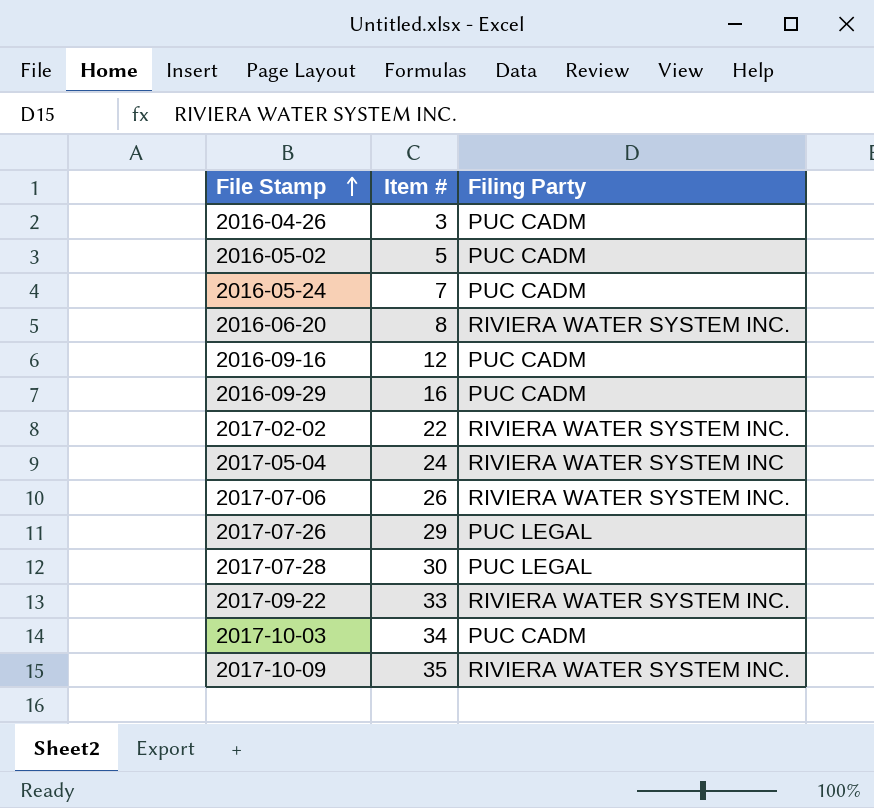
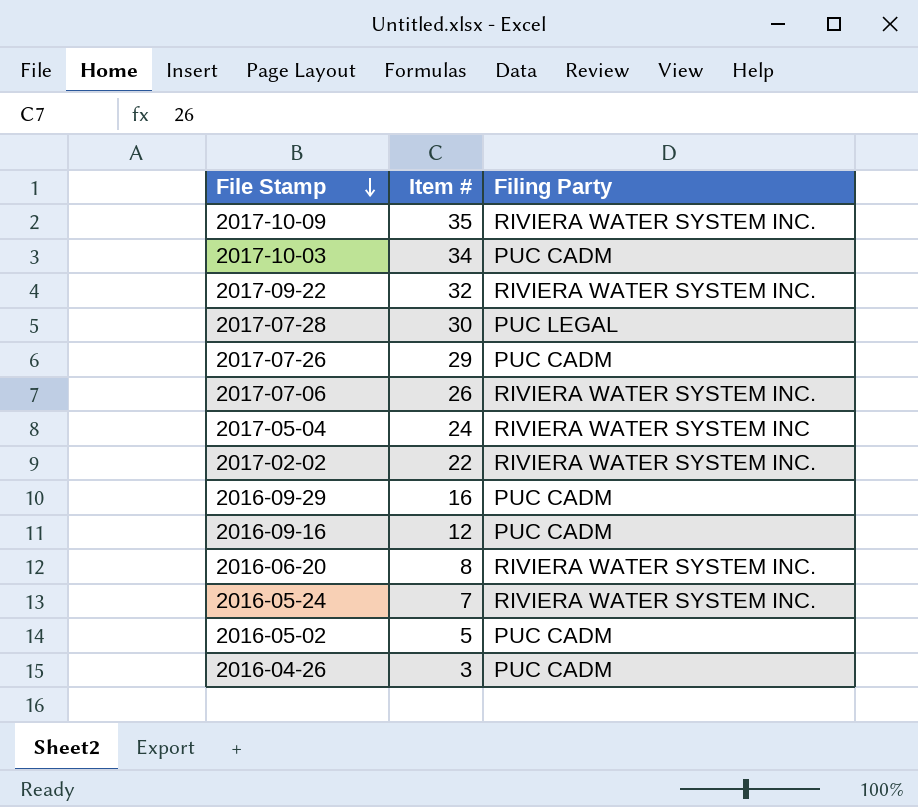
row order: File Stamp ascending -> File Stamp descending
2017-09-22 | Item #: 33 -> 32
2017-07-26 | Filing Party: PUC LEGAL -> PUC CADM
2016-05-24 | Filing Party: PUC CADM -> RIVIERA WATER SYSTEM INC.

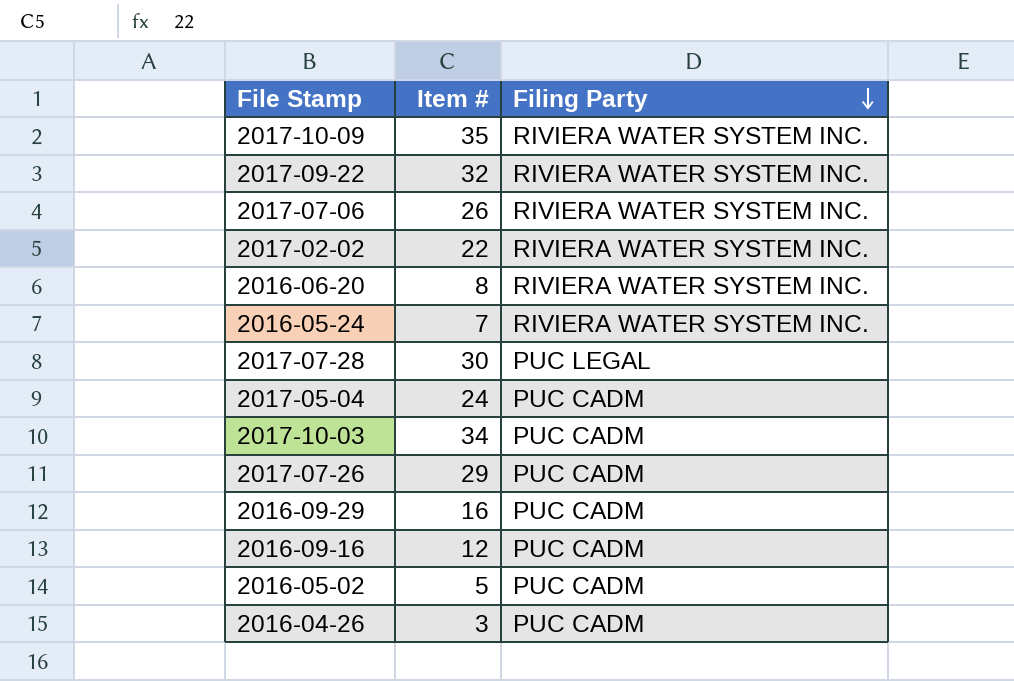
row order: File Stamp descending -> Filing Party descending
2017-05-04 | Filing Party: RIVIERA WATER SYSTEM INC -> PUC CADM

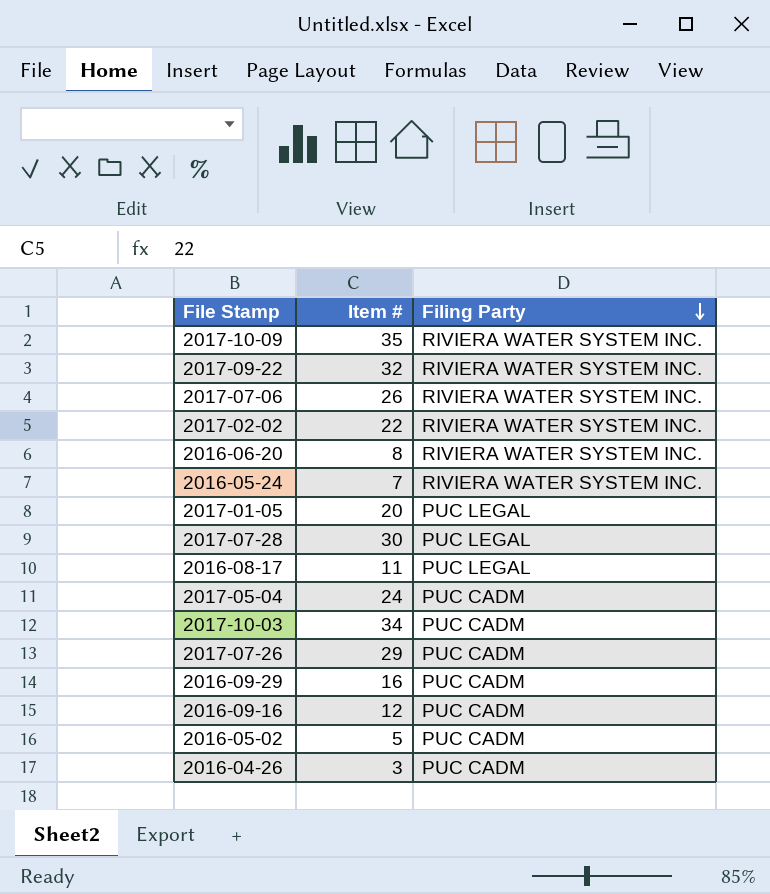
row 2017-01-05: none -> 20 | PUC LEGAL
row 2016-08-17: none -> 11 | PUC LEGAL

